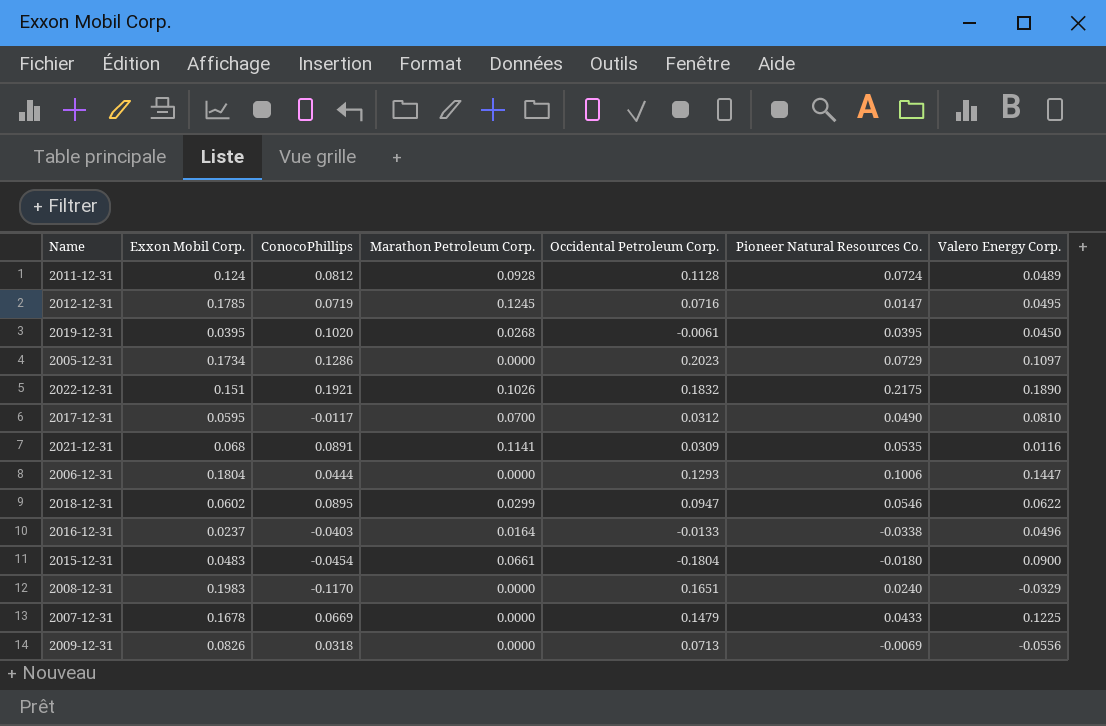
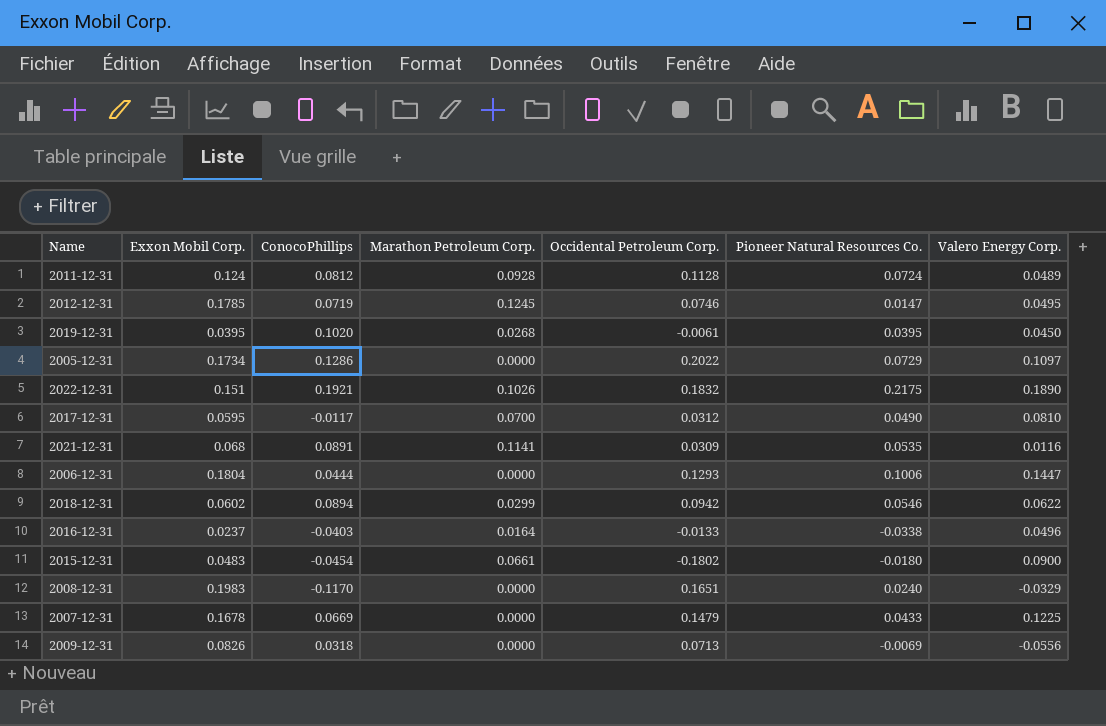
2012-12-31 | Occidental Petroleum Corp.: 0.0716 -> 0.0746
2005-12-31 | Occidental Petroleum Corp.: 0.2023 -> 0.2022
2018-12-31 | ConocoPhillips: 0.0895 -> 0.0894
2018-12-31 | Occidental Petroleum Corp.: 0.0947 -> 0.0942
2015-12-31 | Occidental Petroleum Corp.: -0.1804 -> -0.1802

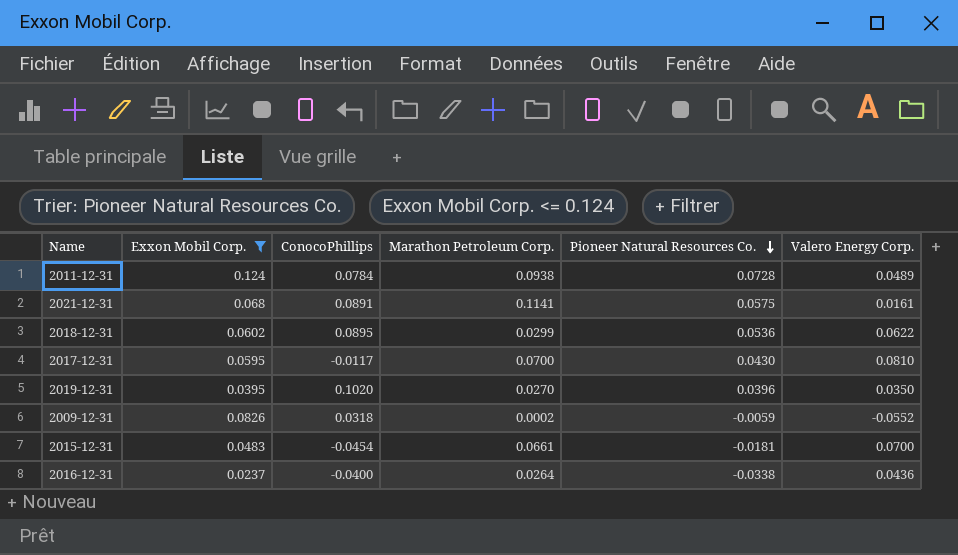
filter: none -> Exxon Mobil Corp. <= 0.124
row order: none -> Pioneer Natural Resources Co. descending
column Occidental Petroleum Corp. | position: 5 -> none
2011-12-31 | ConocoPhillips: 0.0812 -> 0.0784
2011-12-31 | Marathon Petroleum Corp.: 0.0928 -> 0.0938
2011-12-31 | Pioneer Natural Resources Co.: 0.0724 -> 0.0728
2021-12-31 | Pioneer Natural Resources Co.: 0.0535 -> 0.0575
2021-12-31 | Valero Energy Corp.: 0.0116 -> 0.0161
2018-12-31 | ConocoPhillips: 0.0894 -> 0.0895
2018-12-31 | Pioneer Natural Resources Co.: 0.0546 -> 0.0536
2017-12-31 | Pioneer Natural Resources Co.: 0.0490 -> 0.0430
2019-12-31 | Marathon Petroleum Corp.: 0.0268 -> 0.0270
2019-12-31 | Pioneer Natural Resources Co.: 0.0395 -> 0.0396
2019-12-31 | Valero Energy Corp.: 0.0450 -> 0.0350
2009-12-31 | Marathon Petroleum Corp.: 0.0000 -> 0.0002
2009-12-31 | Pioneer Natural Resources Co.: -0.0069 -> -0.0059
2009-12-31 | Valero Energy Corp.: -0.0556 -> -0.0552
2015-12-31 | Pioneer Natural Resources Co.: -0.0180 -> -0.0181
2015-12-31 | Valero Energy Corp.: 0.0900 -> 0.0700
2016-12-31 | ConocoPhillips: -0.0403 -> -0.0400
2016-12-31 | Marathon Petroleum Corp.: 0.0164 -> 0.0264
2016-12-31 | Valero Energy Corp.: 0.0496 -> 0.0436

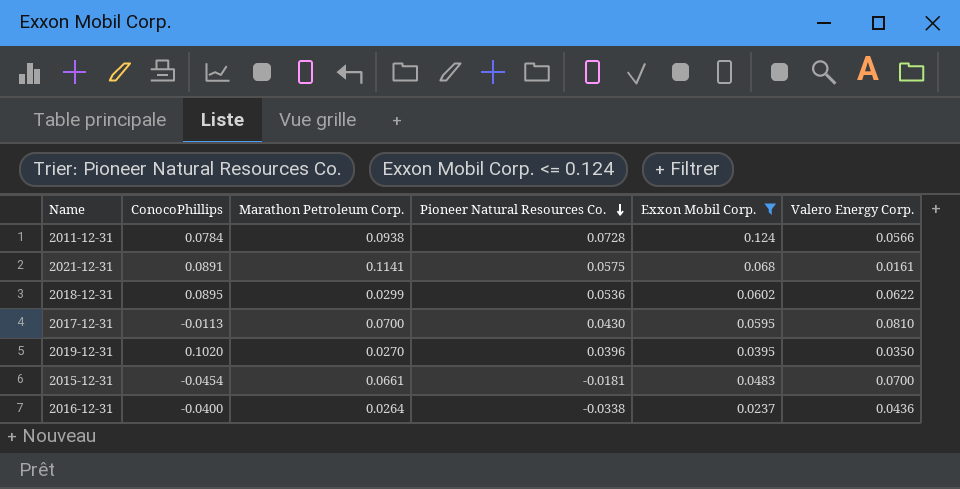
column Exxon Mobil Corp. | position: 2 -> 5
row 2009-12-31: 0.0826 | 0.0318 | 0.0002 | -0.0059 | -0.0552 -> none
2011-12-31 | Valero Energy Corp.: 0.0489 -> 0.0566
2017-12-31 | ConocoPhillips: -0.0117 -> -0.0113

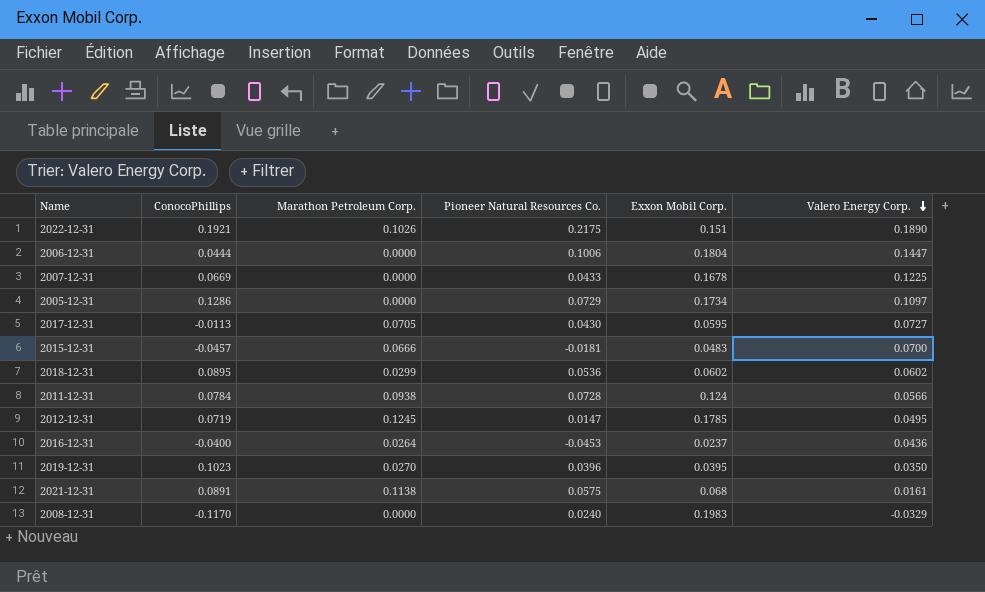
filter: Exxon Mobil Corp. <= 0.124 -> none
row order: Pioneer Natural Resources Co. descending -> Valero Energy Corp. descending
2017-12-31 | Marathon Petroleum Corp.: 0.0700 -> 0.0705
2017-12-31 | Valero Energy Corp.: 0.0810 -> 0.0727
2015-12-31 | ConocoPhillips: -0.0454 -> -0.0457
2015-12-31 | Marathon Petroleum Corp.: 0.0661 -> 0.0666
2018-12-31 | Valero Energy Corp.: 0.0622 -> 0.0602
2016-12-31 | Pioneer Natural Resources Co.: -0.0338 -> -0.0453
2019-12-31 | ConocoPhillips: 0.1020 -> 0.1023
2021-12-31 | Marathon Petroleum Corp.: 0.1141 -> 0.1138

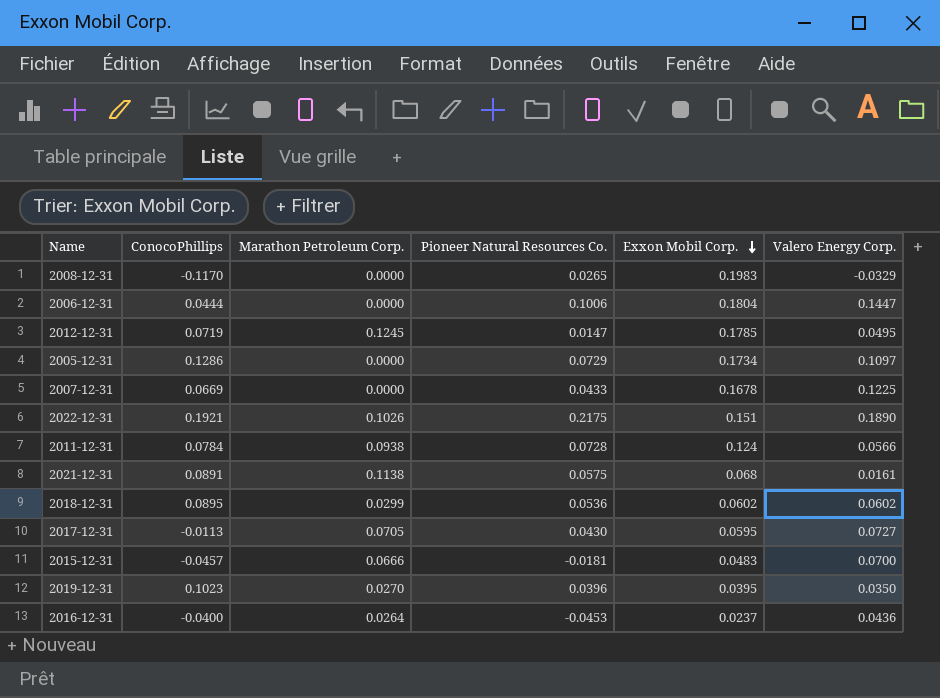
row order: Valero Energy Corp. descending -> Exxon Mobil Corp. descending
2008-12-31 | Pioneer Natural Resources Co.: 0.0240 -> 0.0265

